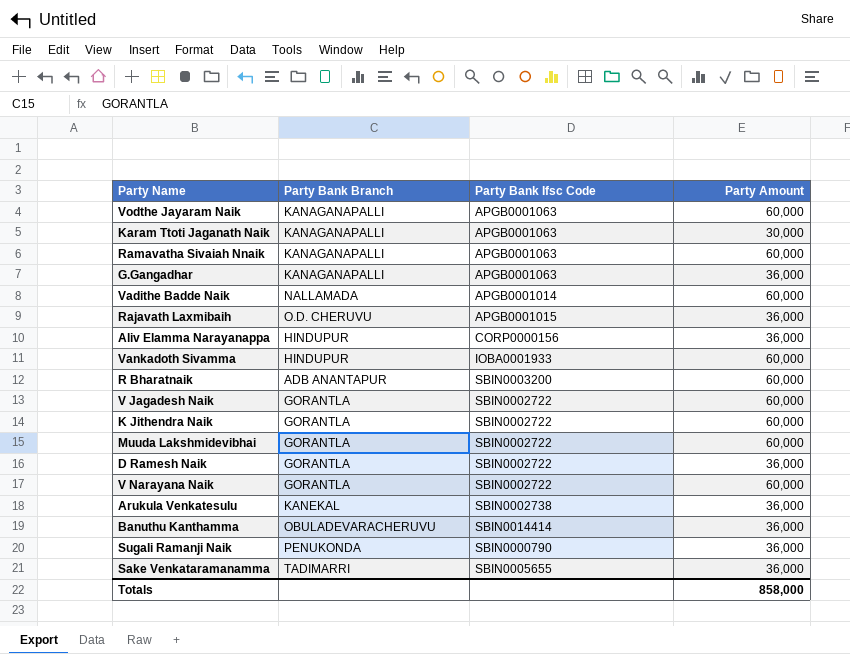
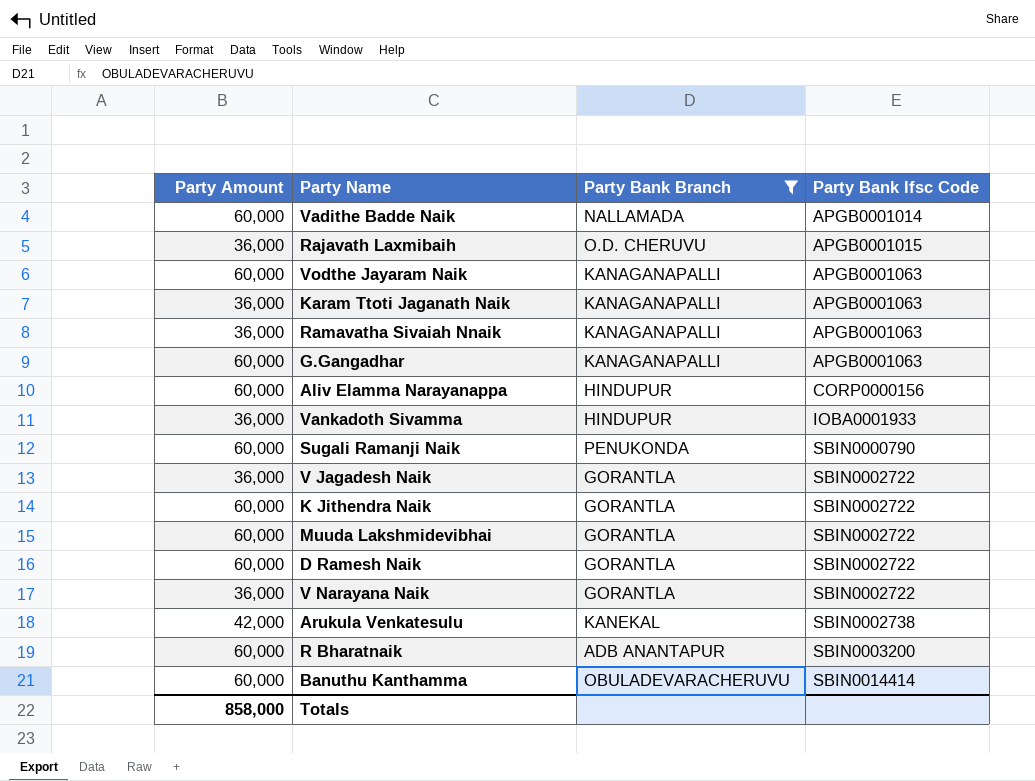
filter: none -> Party Bank Branch != TADIMARRI
row order: none -> Party Bank Ifsc Code ascending
column Party Amount | position: 4 -> 1
Karam Ttoti Jaganath Naik | Party Amount: 30,000 -> 36,000
Ramavatha Sivaiah Nnaik | Party Amount: 60,000 -> 36,000
G.Gangadhar | Party Amount: 36,000 -> 60,000
Aliv Elamma Narayanappa | Party Amount: 36,000 -> 60,000
Vankadoth Sivamma | Party Amount: 60,000 -> 36,000
Sugali Ramanji Naik | Party Amount: 36,000 -> 60,000
V Jagadesh Naik | Party Amount: 60,000 -> 36,000
D Ramesh Naik | Party Amount: 36,000 -> 60,000
V Narayana Naik | Party Amount: 60,000 -> 36,000
Arukula Venkatesulu | Party Amount: 36,000 -> 42,000
Banuthu Kanthamma | Party Amount: 36,000 -> 60,000

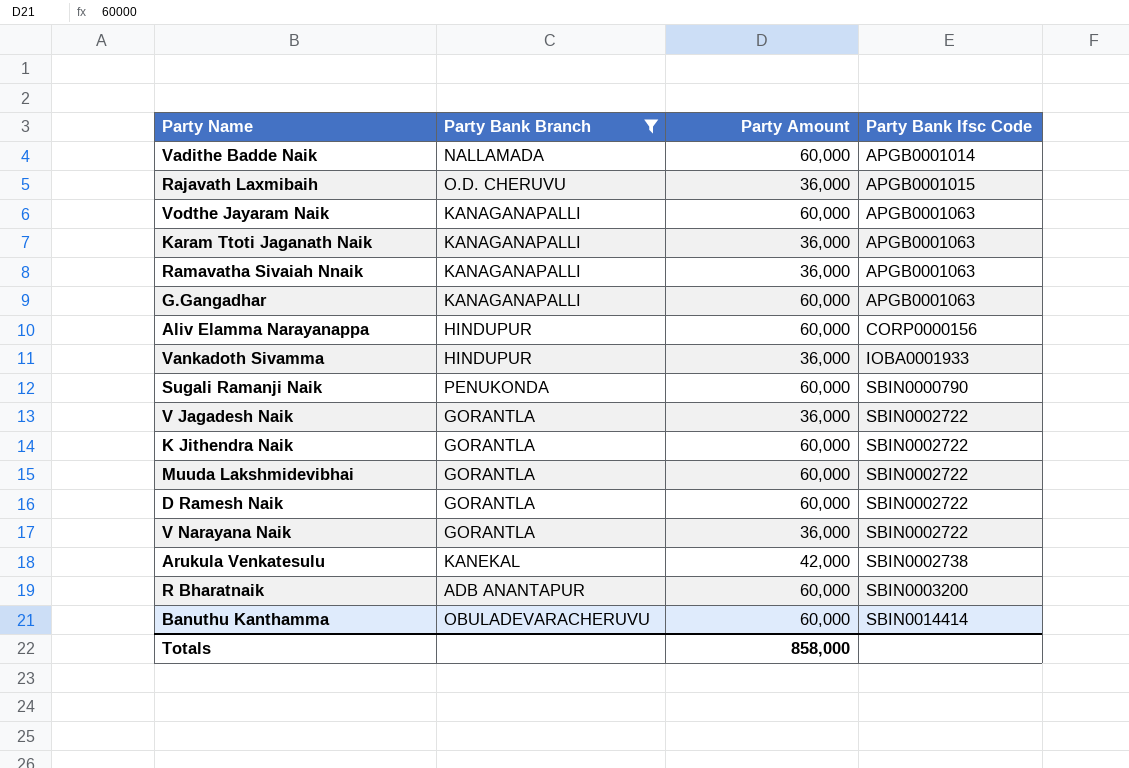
column Party Amount | position: 1 -> 3

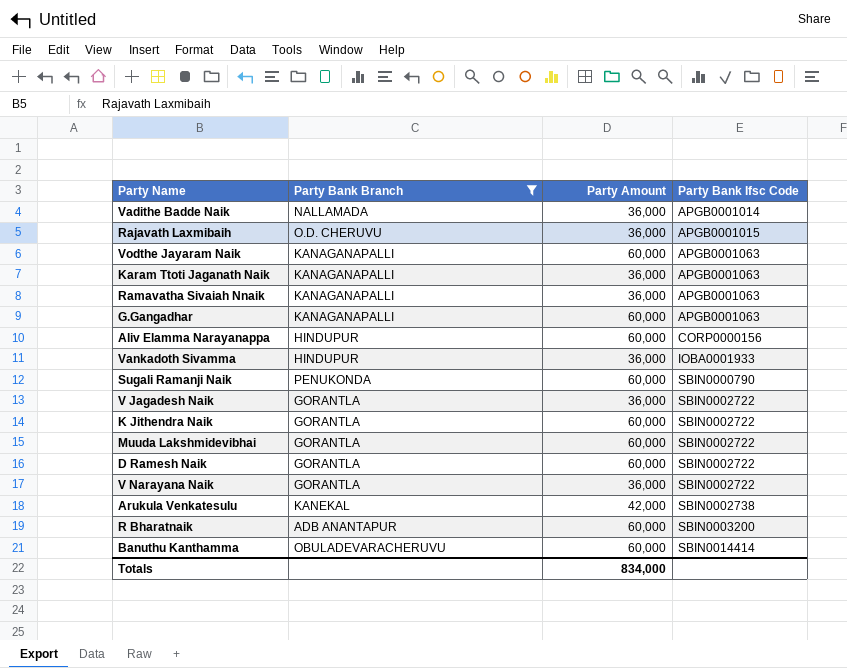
Vadithe Badde Naik | Party Amount: 60,000 -> 36,000
Totals | Party Amount: 858,000 -> 834,000

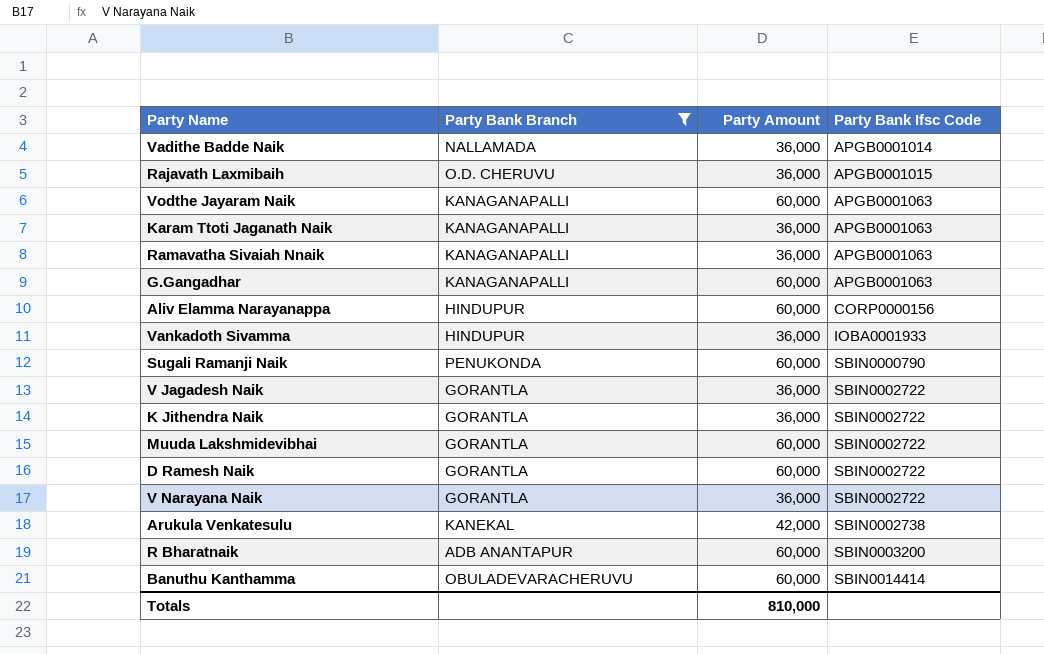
K Jithendra Naik | Party Amount: 60,000 -> 36,000
Totals | Party Amount: 834,000 -> 810,000

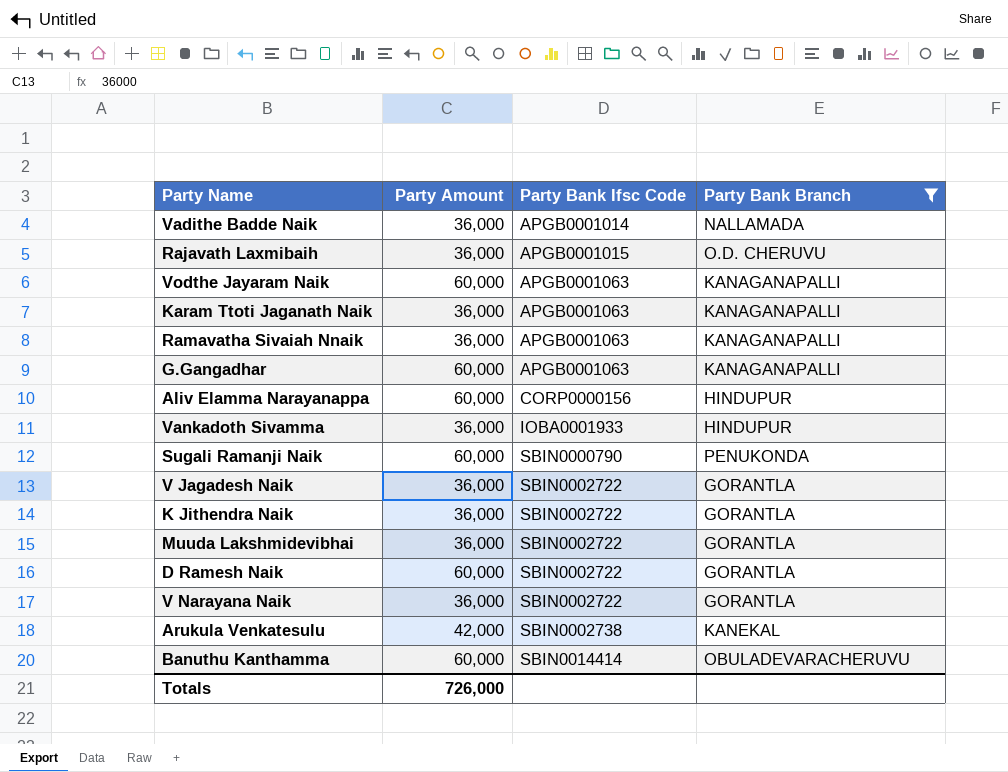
column Party Bank Branch | position: 2 -> 4
row R Bharatnaik: ADB ANANTAPUR | 60,000 | SBIN0003200 -> none
Muuda Lakshmidevibhai | Party Amount: 60,000 -> 36,000
Totals | Party Amount: 810,000 -> 726,000

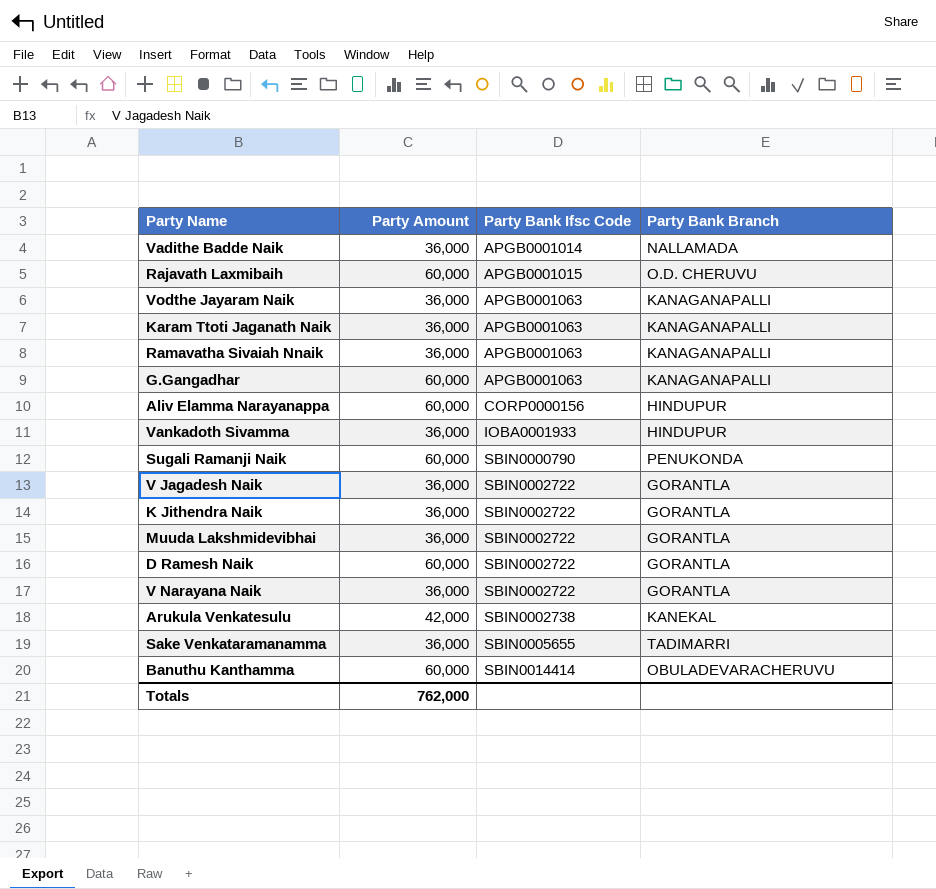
filter: Party Bank Branch != TADIMARRI -> none
Rajavath Laxmibaih | Party Amount: 36,000 -> 60,000
Vodthe Jayaram Naik | Party Amount: 60,000 -> 36,000
Totals | Party Amount: 726,000 -> 762,000

